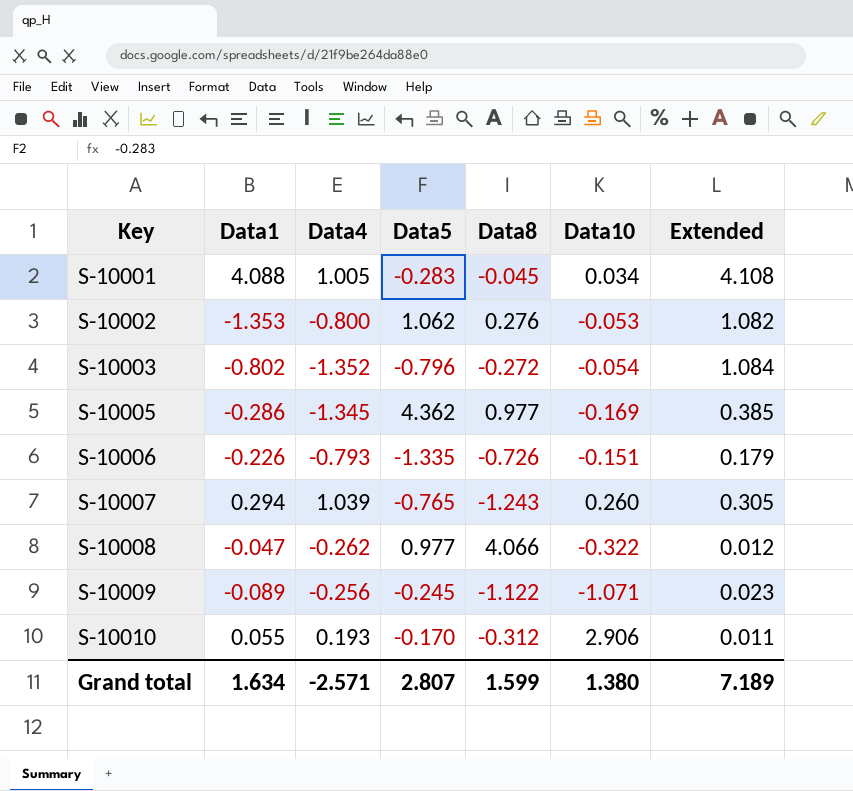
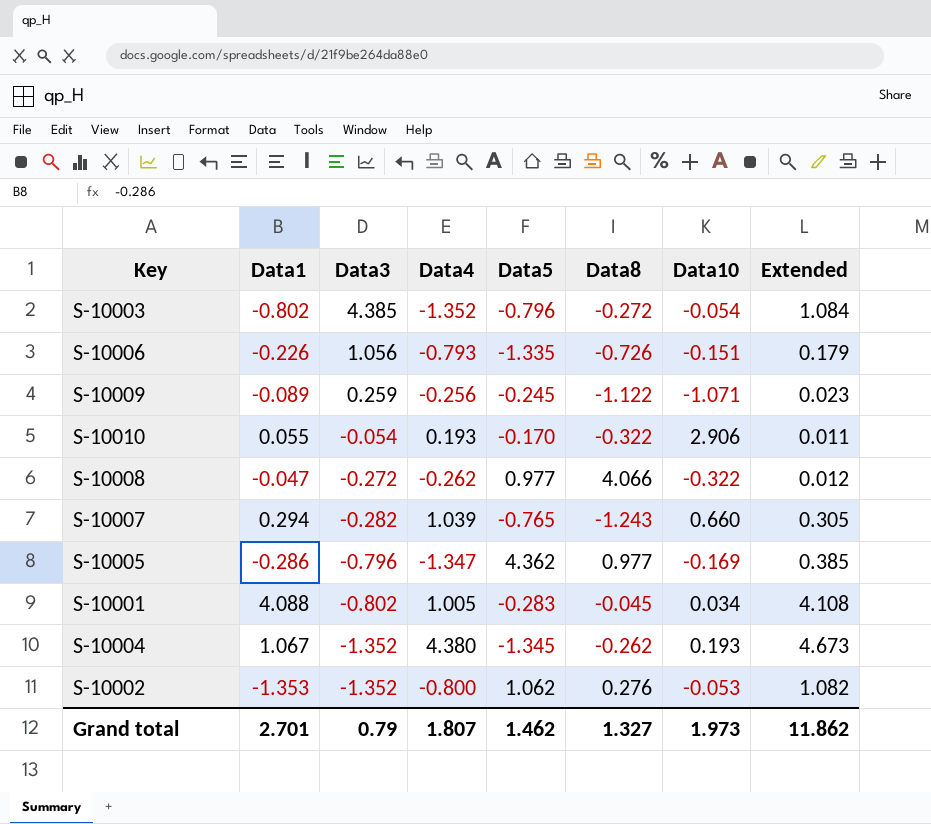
row order: Key ascending -> Data3 descending
column Data3 | position: none -> 3
S-10010 | Data8: -0.312 -> -0.322
S-10007 | Data10: 0.260 -> 0.660
S-10005 | Data4: -1.345 -> -1.347
row S-10004: none -> 1.067 | -1.352 | 4.380 | -1.345 | -0.262 | 0.193 | 4.673
Grand total | Data1: 1.634 -> 2.701
Grand total | Data4: -2.571 -> 1.807
Grand total | Data5: 2.807 -> 1.462
Grand total | Data8: 1.599 -> 1.327
Grand total | Data10: 1.380 -> 1.973
Grand total | Extended: 7.189 -> 11.862

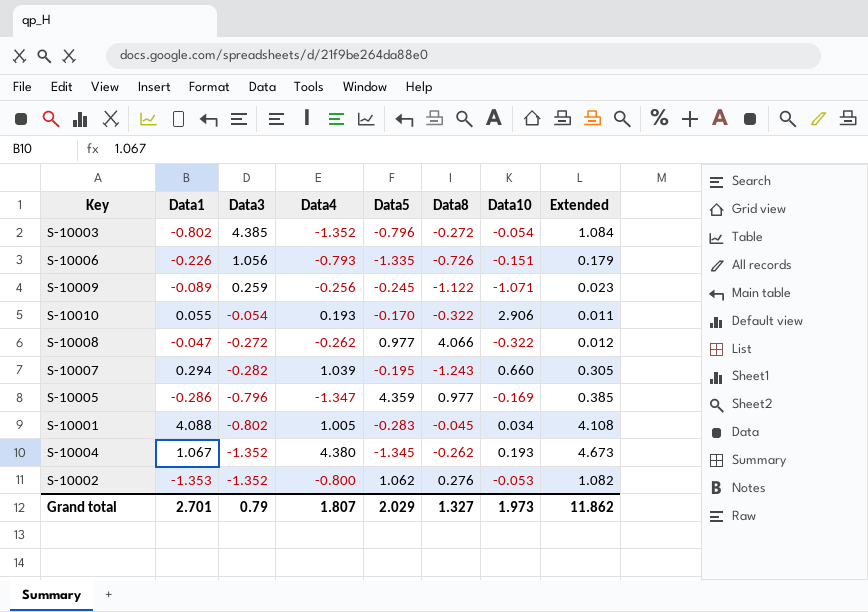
S-10007 | Data5: -0.765 -> -0.195
S-10005 | Data5: 4.362 -> 4.359
Grand total | Data5: 1.462 -> 2.029

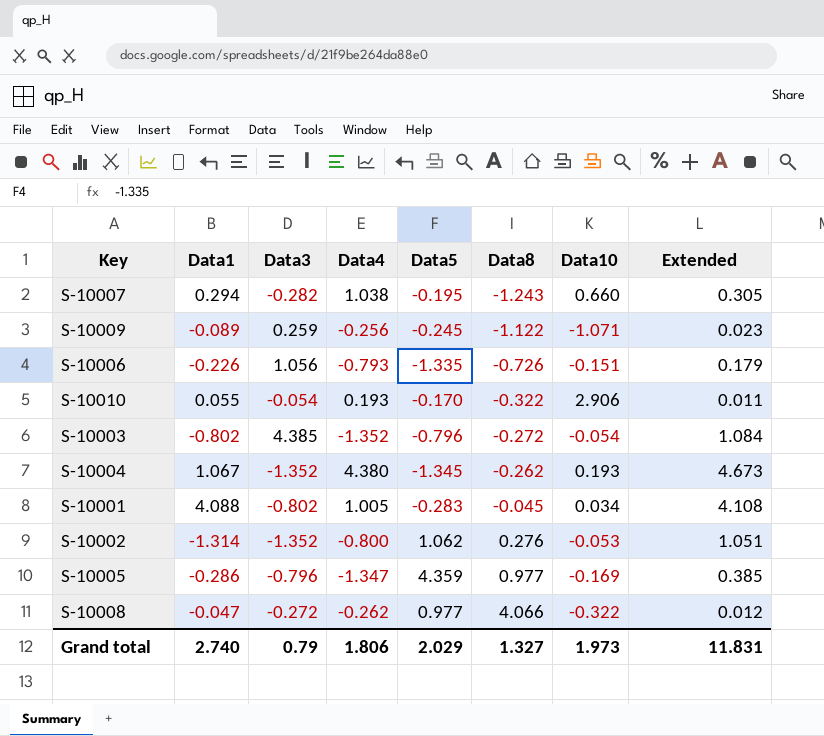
row order: Data3 descending -> Data8 ascending
S-10007 | Data4: 1.039 -> 1.038
S-10002 | Data1: -1.353 -> -1.314
S-10002 | Extended: 1.082 -> 1.051
Grand total | Data1: 2.701 -> 2.740
Grand total | Data4: 1.807 -> 1.806
Grand total | Extended: 11.862 -> 11.831

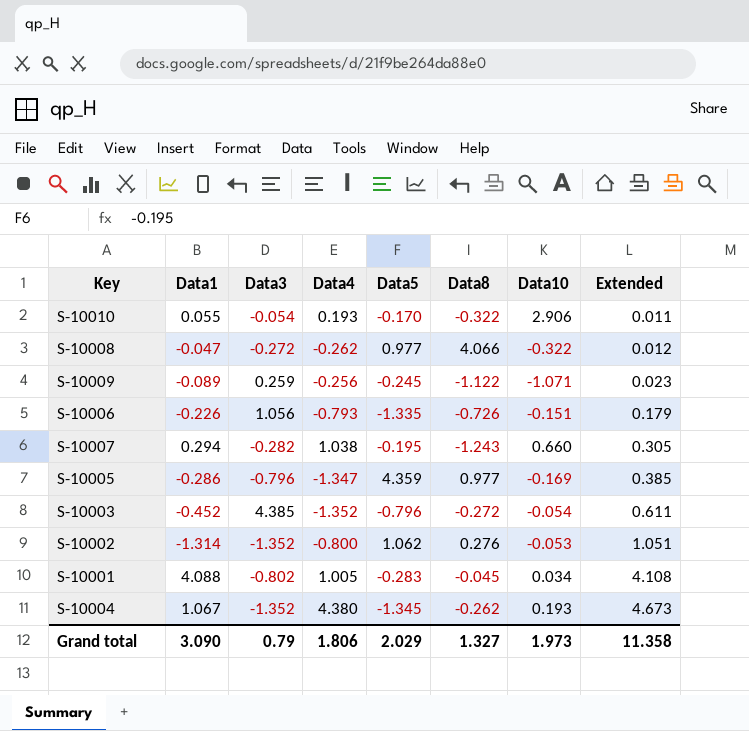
row order: Data8 ascending -> Extended ascending
S-10003 | Data1: -0.802 -> -0.452
S-10003 | Extended: 1.084 -> 0.611
Grand total | Data1: 2.740 -> 3.090
Grand total | Extended: 11.831 -> 11.358

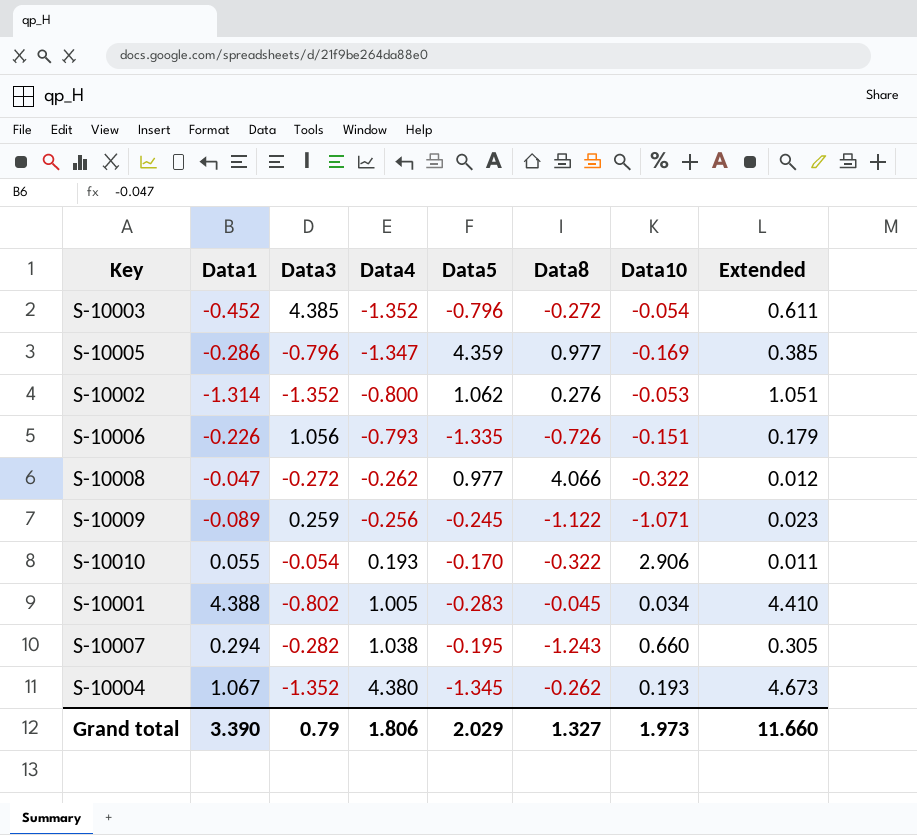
row order: Extended ascending -> Data4 ascending
S-10001 | Data1: 4.088 -> 4.388
S-10001 | Extended: 4.108 -> 4.410
Grand total | Data1: 3.090 -> 3.390
Grand total | Extended: 11.358 -> 11.660

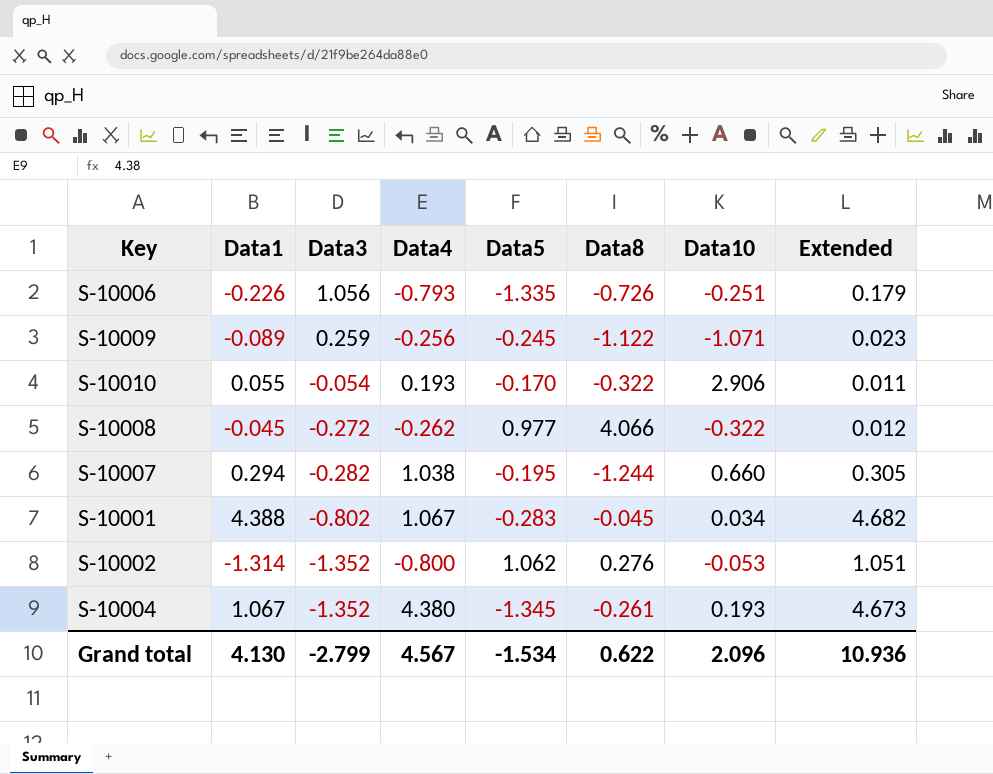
row order: Data4 ascending -> Data3 descending
row S-10003: -0.452 | 4.385 | -1.352 | -0.796 | -0.272 | -0.054 | 0.611 -> none
row S-10005: -0.286 | -0.796 | -1.347 | 4.359 | 0.977 | -0.169 | 0.385 -> none
S-10006 | Data10: -0.151 -> -0.251
S-10008 | Data1: -0.047 -> -0.045
S-10007 | Data8: -1.243 -> -1.244
S-10001 | Data4: 1.005 -> 1.067
S-10001 | Extended: 4.410 -> 4.682
S-10004 | Data8: -0.262 -> -0.261
Grand total | Data1: 3.390 -> 4.130
Grand total | Data3: 0.79 -> -2.799
Grand total | Data4: 1.806 -> 4.567
Grand total | Data5: 2.029 -> -1.534
Grand total | Data8: 1.327 -> 0.622
Grand total | Data10: 1.973 -> 2.096
Grand total | Extended: 11.660 -> 10.936

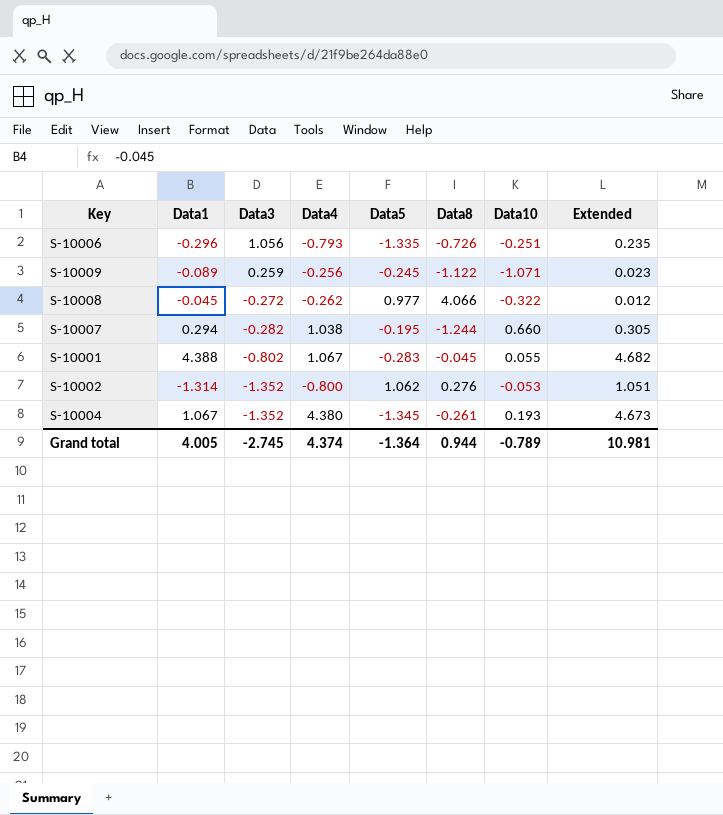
row S-10010: 0.055 | -0.054 | 0.193 | -0.170 | -0.322 | 2.906 | 0.011 -> none
S-10006 | Data1: -0.226 -> -0.296
S-10006 | Extended: 0.179 -> 0.235
S-10001 | Data10: 0.034 -> 0.055
Grand total | Data1: 4.130 -> 4.005
Grand total | Data3: -2.799 -> -2.745
Grand total | Data4: 4.567 -> 4.374
Grand total | Data5: -1.534 -> -1.364
Grand total | Data8: 0.622 -> 0.944
Grand total | Data10: 2.096 -> -0.789
Grand total | Extended: 10.936 -> 10.981

